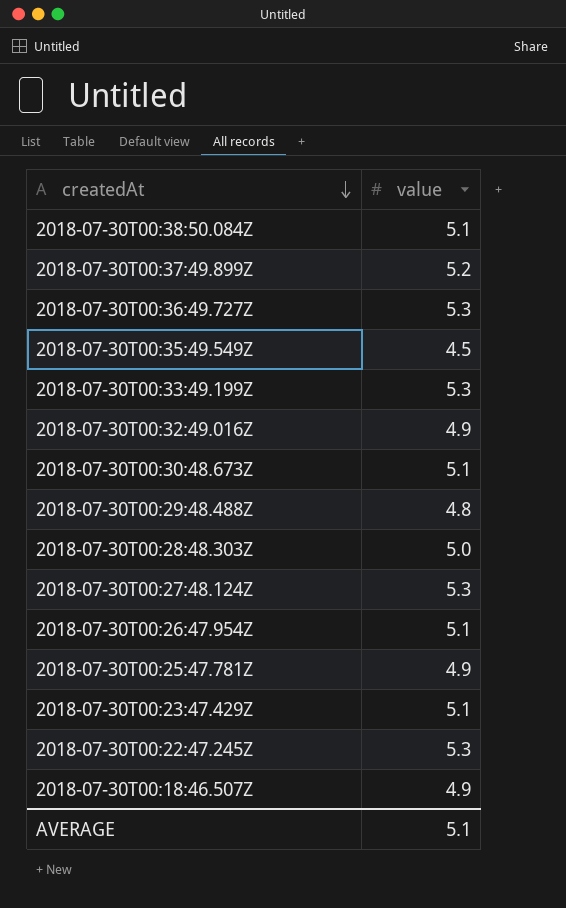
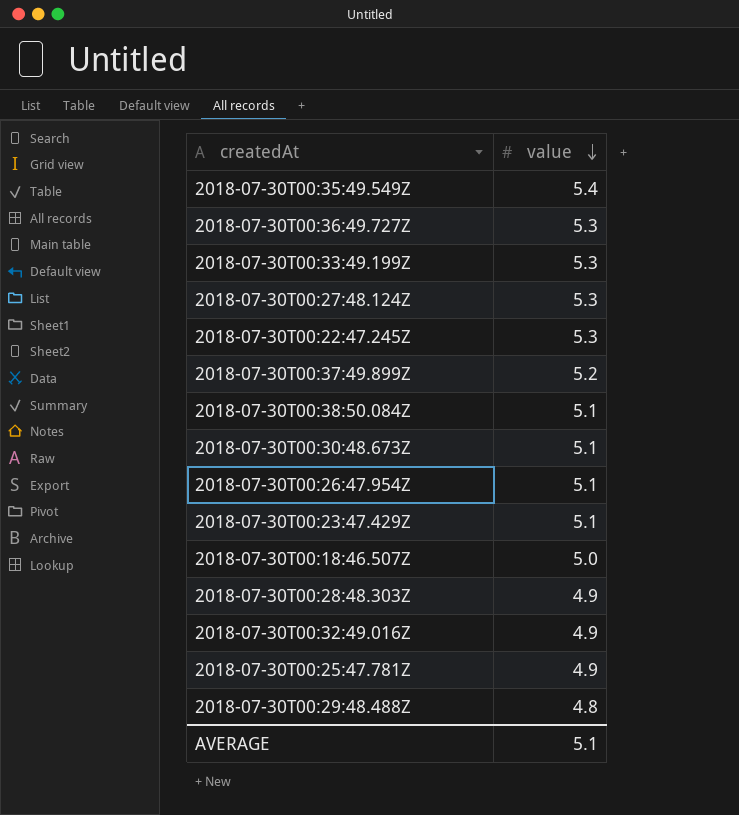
row order: createdAt descending -> value descending
2018-07-30T00:35:49.549Z | value: 4.5 -> 5.4
2018-07-30T00:18:46.507Z | value: 4.9 -> 5.0
2018-07-30T00:28:48.303Z | value: 5.0 -> 4.9

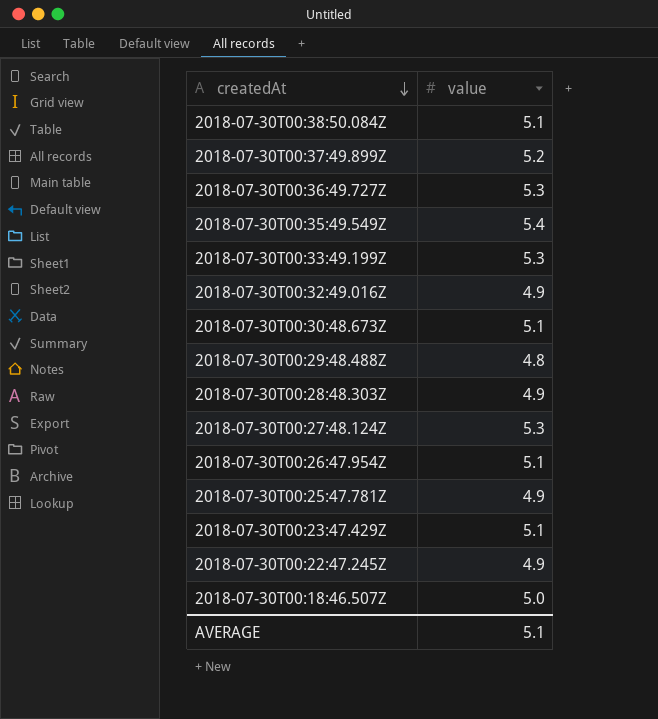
row order: value descending -> createdAt descending
2018-07-30T00:22:47.245Z | value: 5.3 -> 4.9

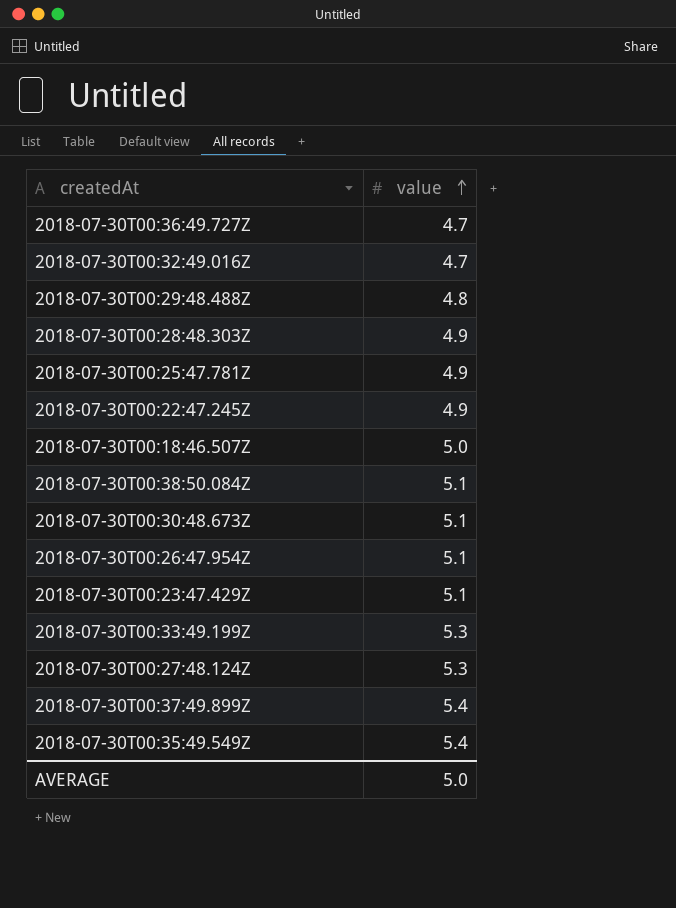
row order: createdAt descending -> value ascending
2018-07-30T00:36:49.727Z | value: 5.3 -> 4.7
2018-07-30T00:32:49.016Z | value: 4.9 -> 4.7
2018-07-30T00:37:49.899Z | value: 5.2 -> 5.4
AVERAGE | value: 5.1 -> 5.0

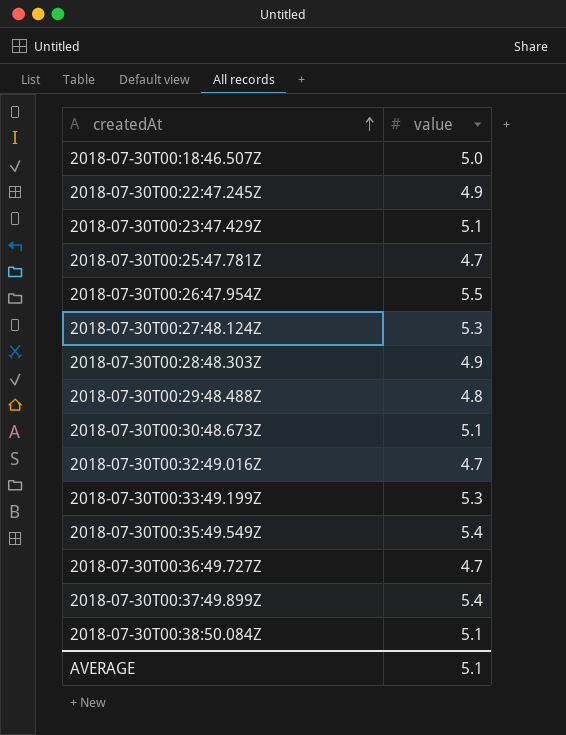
row order: value ascending -> createdAt ascending
2018-07-30T00:25:47.781Z | value: 4.9 -> 4.7
2018-07-30T00:26:47.954Z | value: 5.1 -> 5.5
AVERAGE | value: 5.0 -> 5.1

